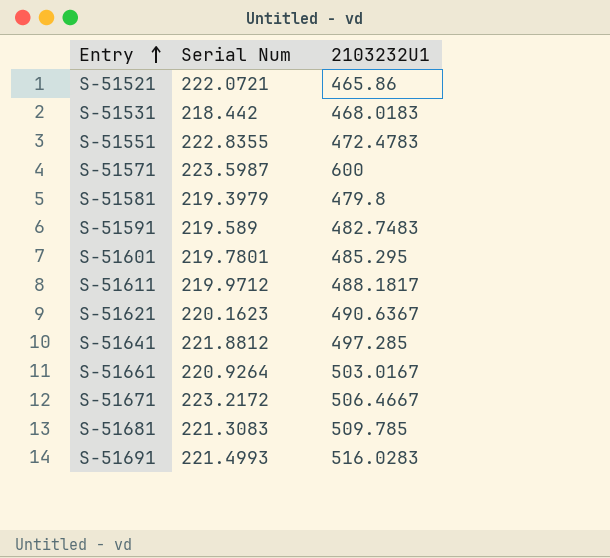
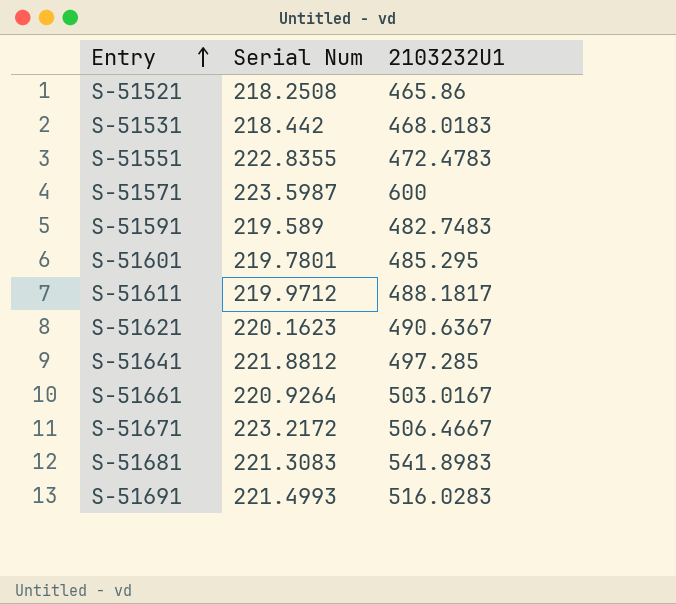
row S-51581: 219.3979 | 479.8 -> none
S-51521 | Serial Num: 222.0721 -> 218.2508
S-51681 | 2103232U1: 509.785 -> 541.8983

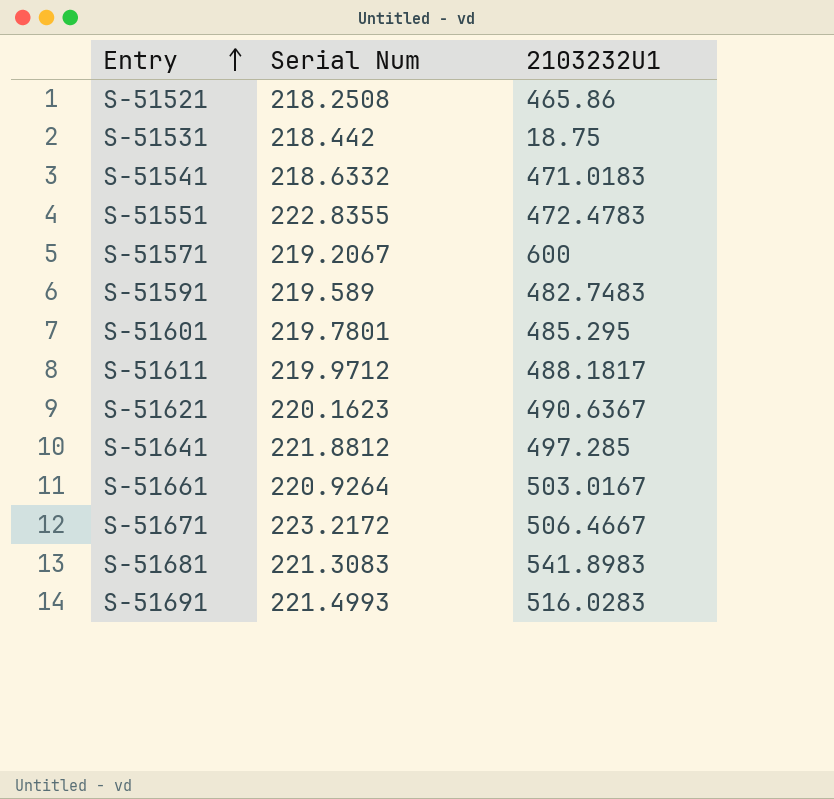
S-51531 | 2103232U1: 468.0183 -> 18.75
row S-51541: none -> 218.6332 | 471.0183
S-51571 | Serial Num: 223.5987 -> 219.2067

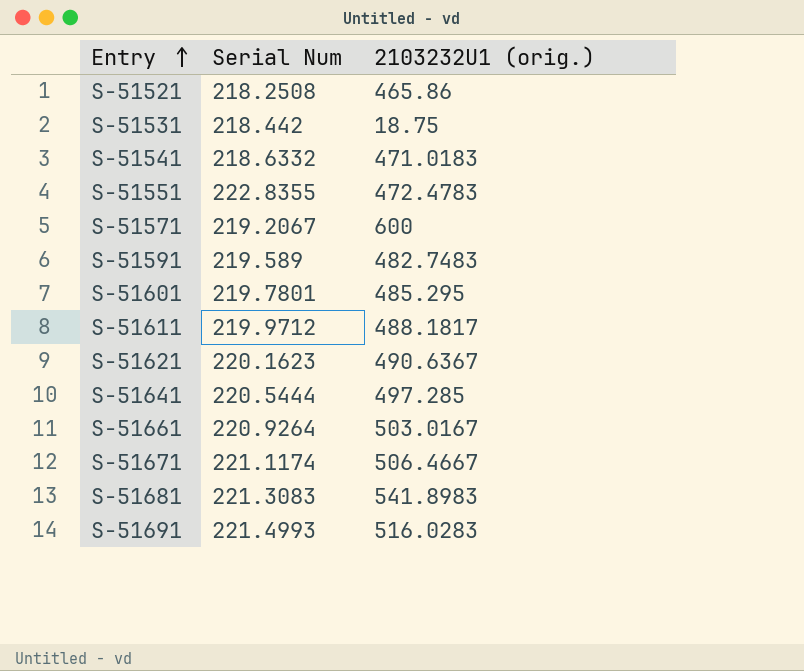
column name: 2103232U1 -> 2103232U1 (orig.)
S-51641 | Serial Num: 221.8812 -> 220.5444
S-51671 | Serial Num: 223.2172 -> 221.1174

